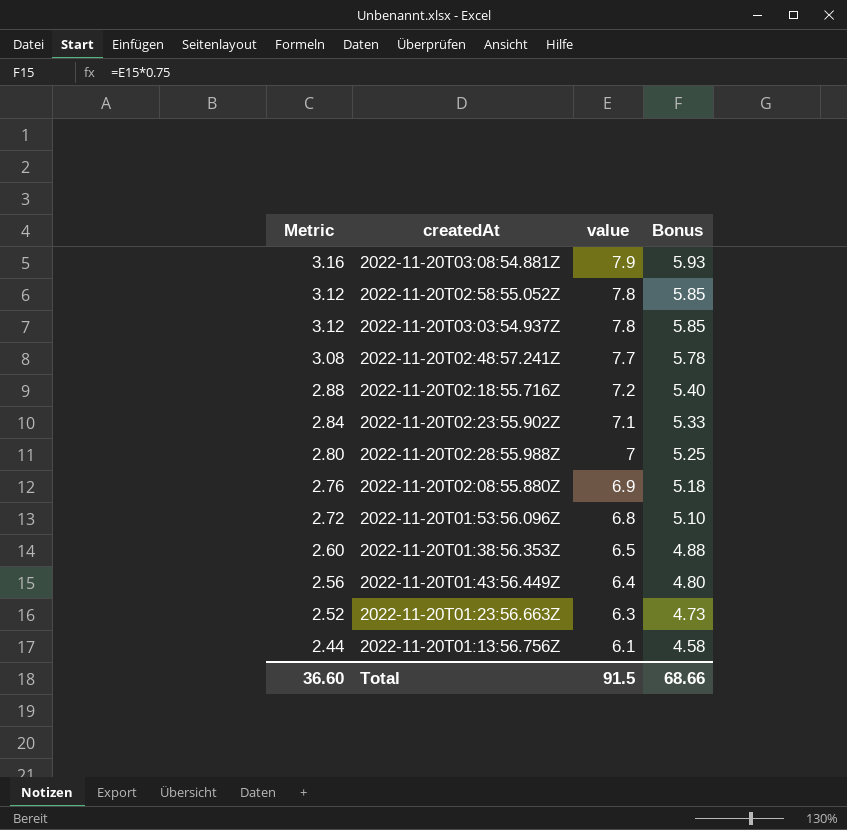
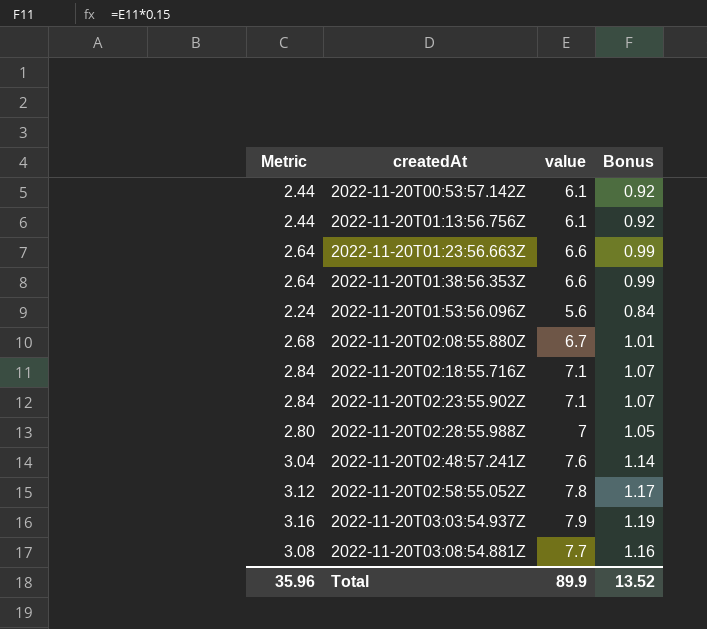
row order: Metric descending -> createdAt ascending
column Bonus | formula: [value] * 0.75 -> [value] * 0.15
row 2022-11-20T01:43:56.449Z: 2.56 | 6.4 | 4.80 -> none
row 2022-11-20T00:53:57.142Z: none -> 2.44 | 6.1 | 0.92
2022-11-20T01:23:56.663Z | Metric: 2.52 -> 2.64
2022-11-20T01:23:56.663Z | value: 6.3 -> 6.6
2022-11-20T01:38:56.353Z | Metric: 2.60 -> 2.64
2022-11-20T01:38:56.353Z | value: 6.5 -> 6.6
2022-11-20T01:53:56.096Z | Metric: 2.72 -> 2.24
2022-11-20T01:53:56.096Z | value: 6.8 -> 5.6
2022-11-20T02:08:55.880Z | Metric: 2.76 -> 2.68
2022-11-20T02:08:55.880Z | value: 6.9 -> 6.7
2022-11-20T02:18:55.716Z | Metric: 2.88 -> 2.84
2022-11-20T02:18:55.716Z | value: 7.2 -> 7.1
2022-11-20T02:48:57.241Z | Metric: 3.08 -> 3.04
2022-11-20T02:48:57.241Z | value: 7.7 -> 7.6
2022-11-20T03:03:54.937Z | Metric: 3.12 -> 3.16
2022-11-20T03:03:54.937Z | value: 7.8 -> 7.9
2022-11-20T03:08:54.881Z | Metric: 3.16 -> 3.08
2022-11-20T03:08:54.881Z | value: 7.9 -> 7.7
Total | Metric: 36.60 -> 35.96
Total | value: 91.5 -> 89.9
Total | Bonus: 68.66 -> 13.52

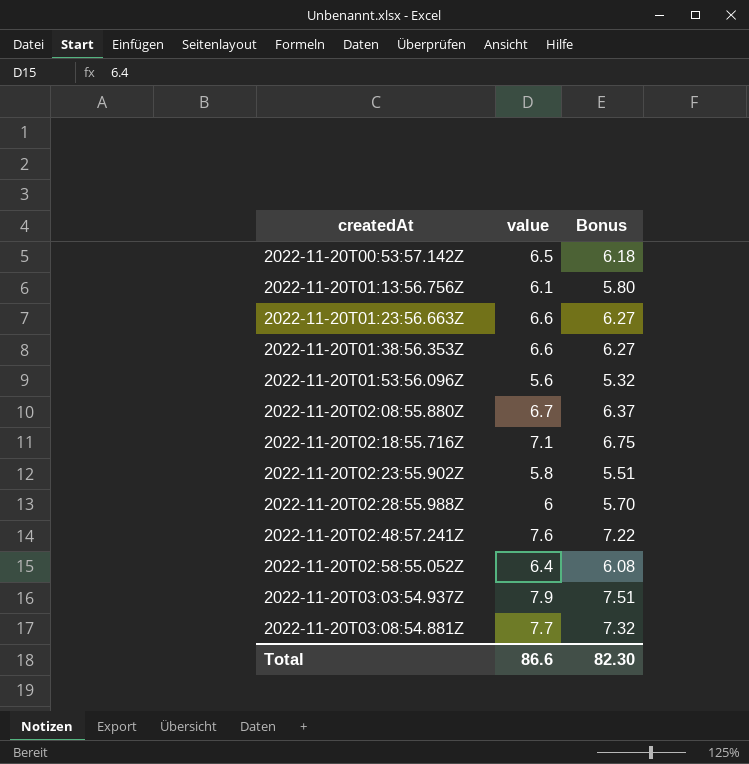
column Metric | formula: [value] * 0.4 -> none
column Bonus | formula: [value] * 0.15 -> [value] * 0.95
2022-11-20T00:53:57.142Z | value: 6.1 -> 6.5
2022-11-20T02:23:55.902Z | value: 7.1 -> 5.8
2022-11-20T02:28:55.988Z | value: 7 -> 6
2022-11-20T02:58:55.052Z | value: 7.8 -> 6.4
Total | value: 89.9 -> 86.6
Total | Bonus: 13.52 -> 82.30

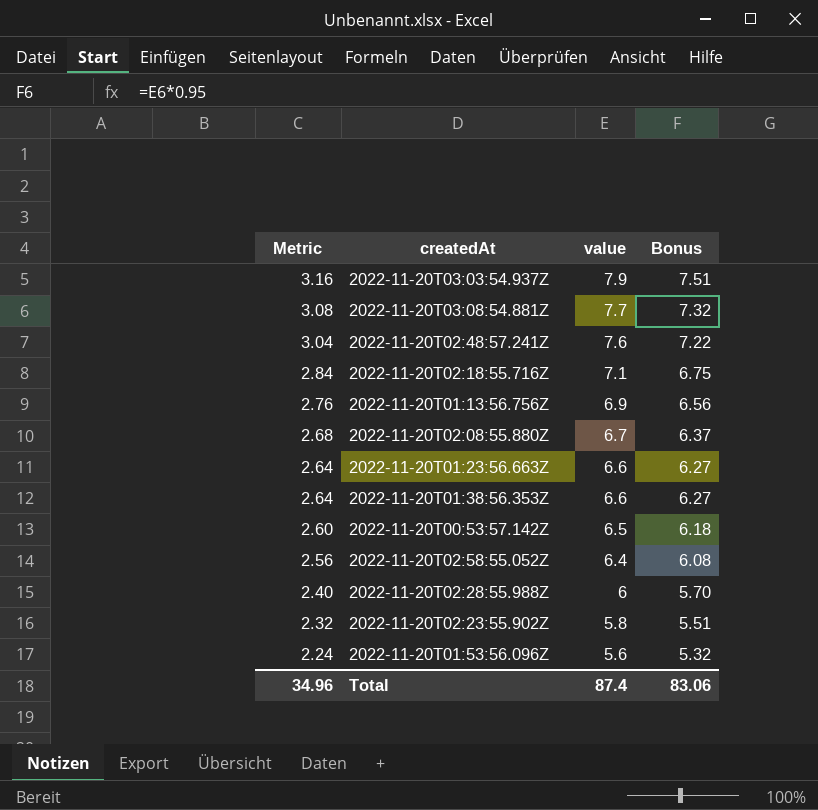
row order: createdAt ascending -> Metric descending
column Metric | formula: none -> [value] * 0.4
2022-11-20T01:13:56.756Z | value: 6.1 -> 6.9
2022-11-20T01:13:56.756Z | Bonus: 5.80 -> 6.56
Total | value: 86.6 -> 87.4
Total | Bonus: 82.30 -> 83.06

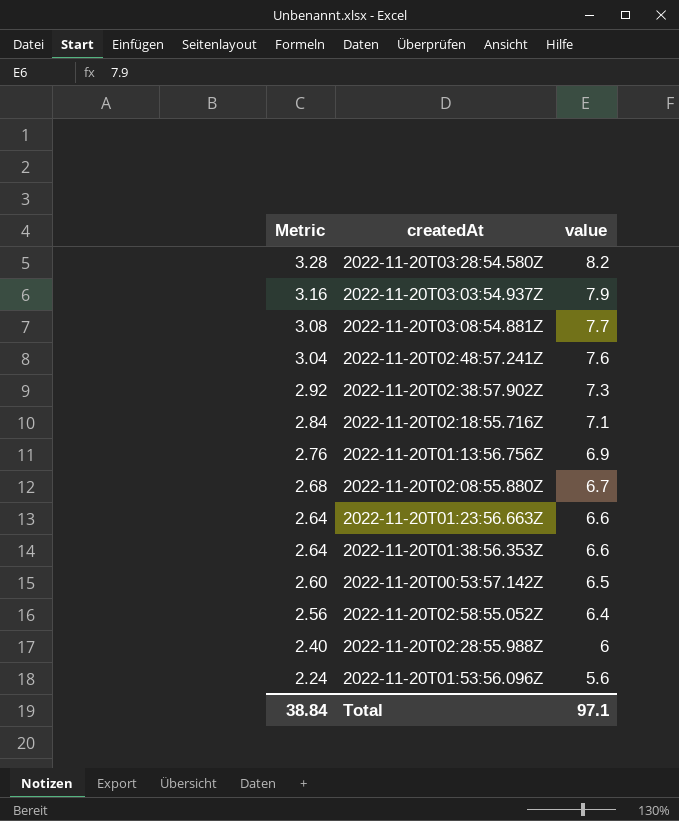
column Bonus | formula: [value] * 0.95 -> none
row 2022-11-20T02:23:55.902Z: 2.32 | 5.8 | 5.51 -> none
row 2022-11-20T03:28:54.580Z: none -> 3.28 | 8.2
row 2022-11-20T02:38:57.902Z: none -> 2.92 | 7.3
Total | Metric: 34.96 -> 38.84
Total | value: 87.4 -> 97.1

